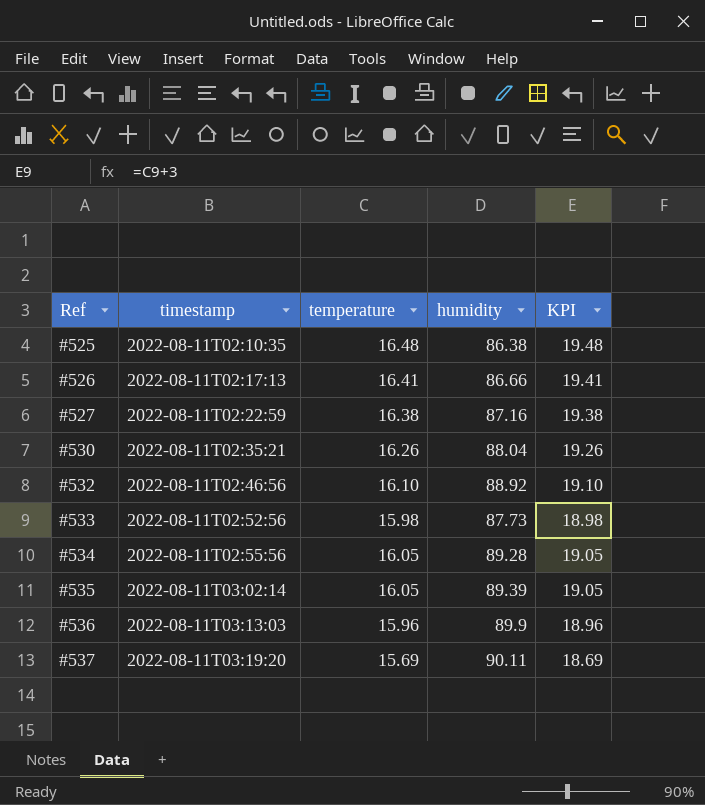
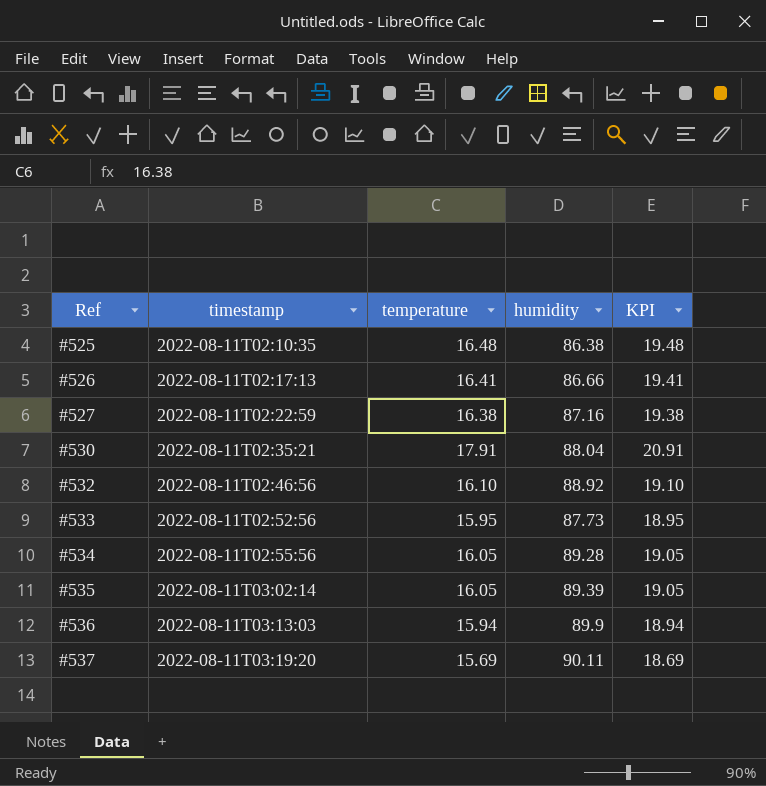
#530 | temperature: 16.26 -> 17.91
#530 | KPI: 19.26 -> 20.91
#533 | temperature: 15.98 -> 15.95
#533 | KPI: 18.98 -> 18.95
#536 | temperature: 15.96 -> 15.94
#536 | KPI: 18.96 -> 18.94

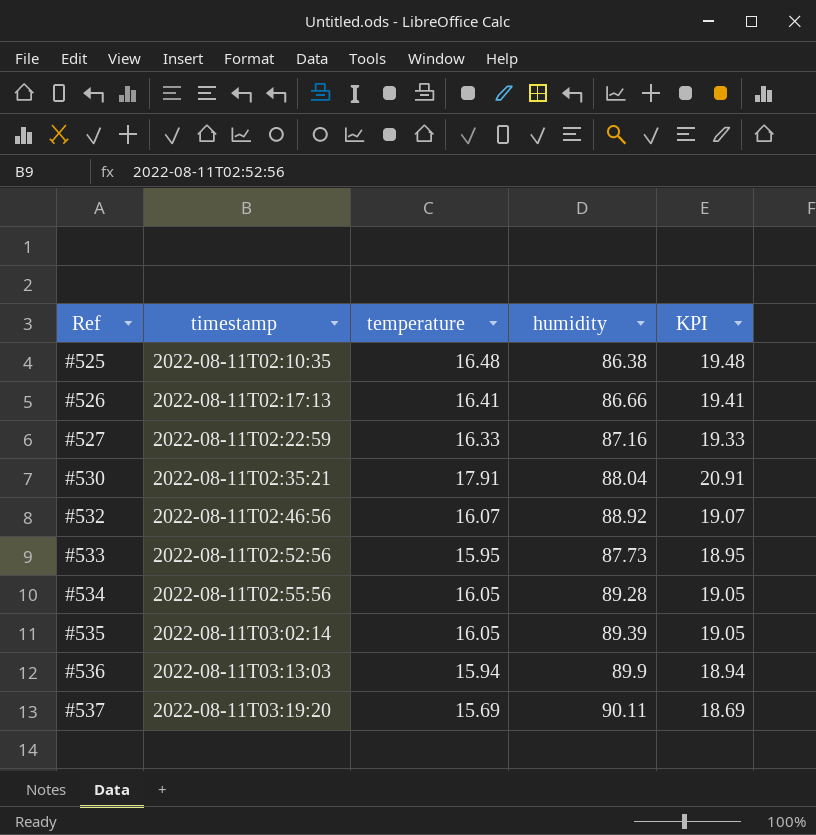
#527 | temperature: 16.38 -> 16.33
#527 | KPI: 19.38 -> 19.33
#532 | temperature: 16.10 -> 16.07
#532 | KPI: 19.10 -> 19.07

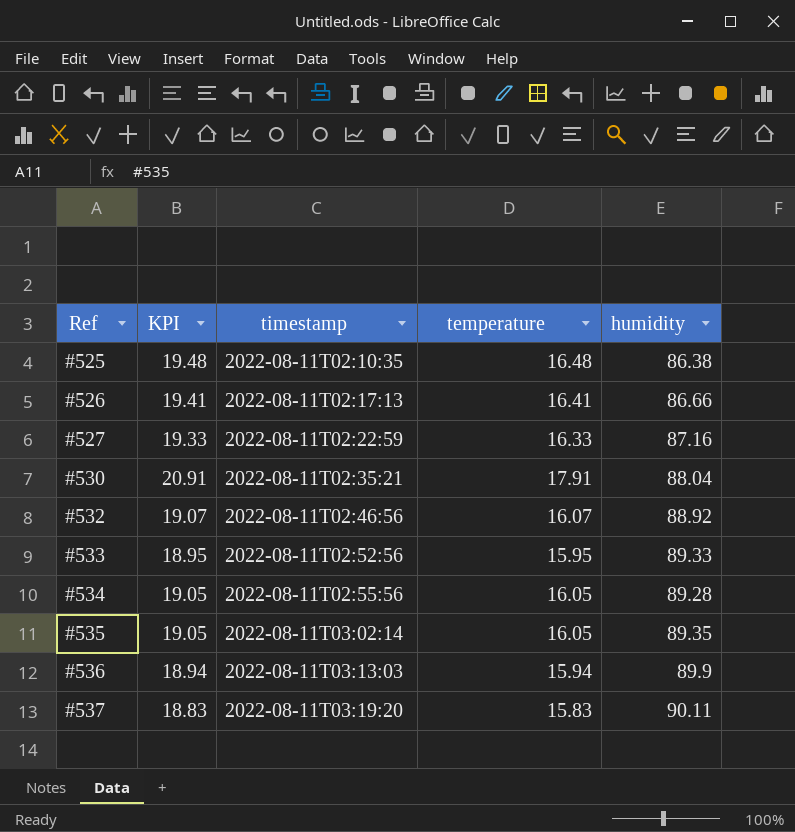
column KPI | position: 5 -> 2
#533 | humidity: 87.73 -> 89.33
#535 | humidity: 89.39 -> 89.35
#537 | KPI: 18.69 -> 18.83
#537 | temperature: 15.69 -> 15.83

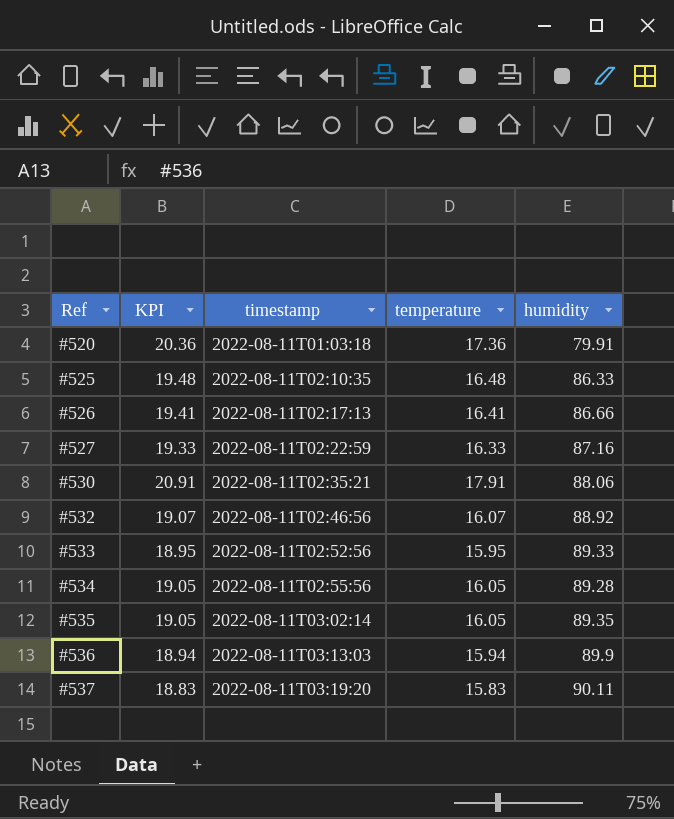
row #520: none -> 20.36 | 2022-08-11T01:03:18 | 17.36 | 79.91
#525 | humidity: 86.38 -> 86.33
#530 | humidity: 88.04 -> 88.06

